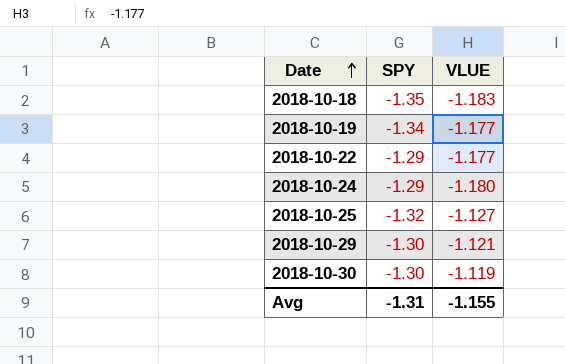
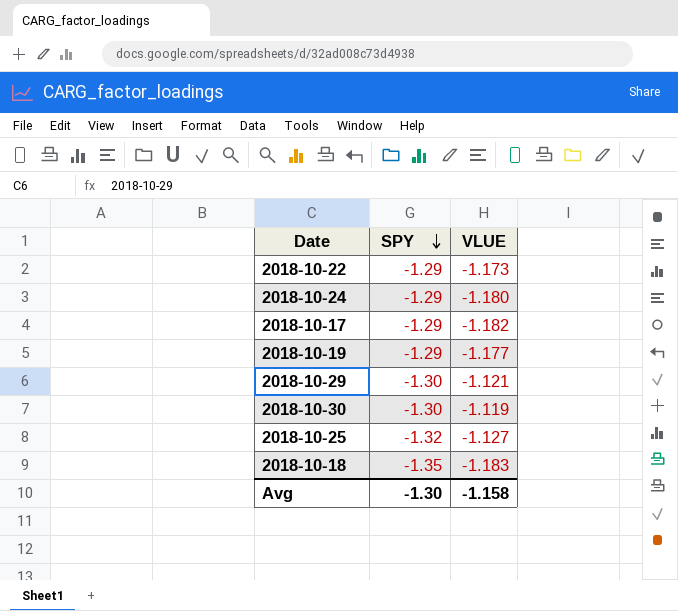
row order: Date ascending -> SPY descending
2018-10-22 | VLUE: -1.177 -> -1.173
row 2018-10-17: none -> -1.29 | -1.182
2018-10-19 | SPY: -1.34 -> -1.29
Avg | SPY: -1.31 -> -1.30
Avg | VLUE: -1.155 -> -1.158

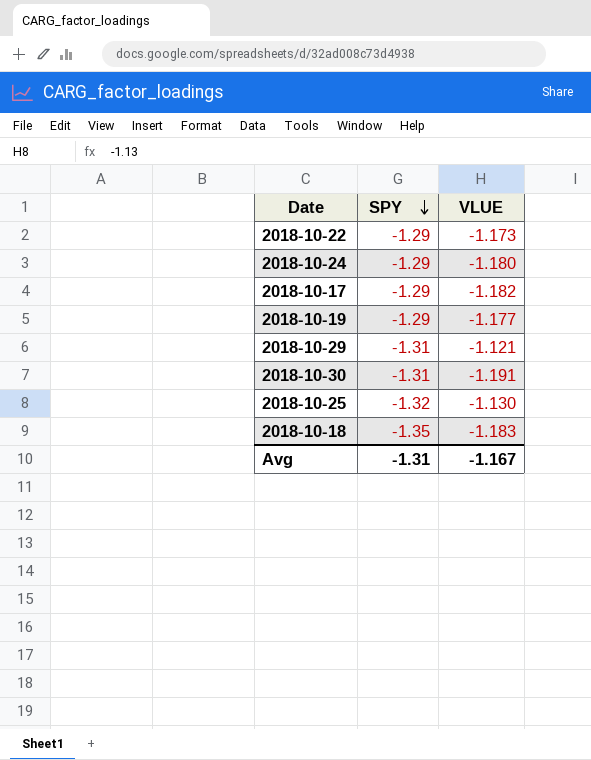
2018-10-29 | SPY: -1.30 -> -1.31
2018-10-30 | SPY: -1.30 -> -1.31
2018-10-30 | VLUE: -1.119 -> -1.191
2018-10-25 | VLUE: -1.127 -> -1.130
Avg | SPY: -1.30 -> -1.31
Avg | VLUE: -1.158 -> -1.167

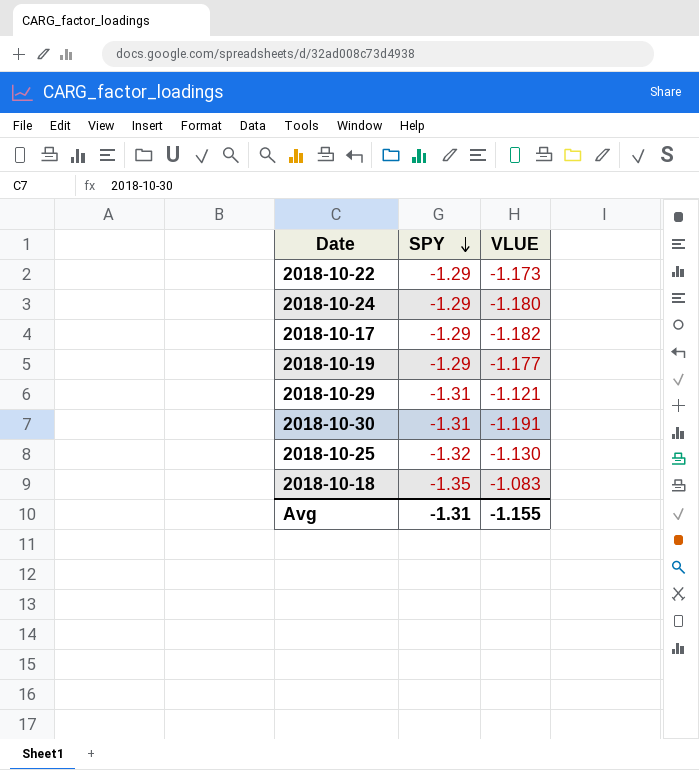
2018-10-18 | VLUE: -1.183 -> -1.083
Avg | VLUE: -1.167 -> -1.155

